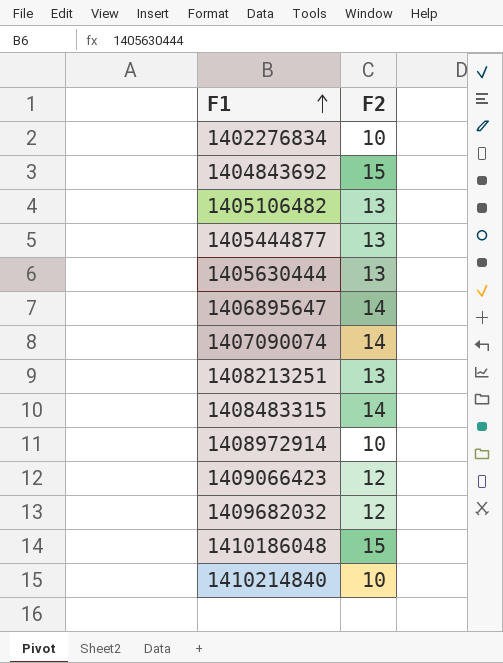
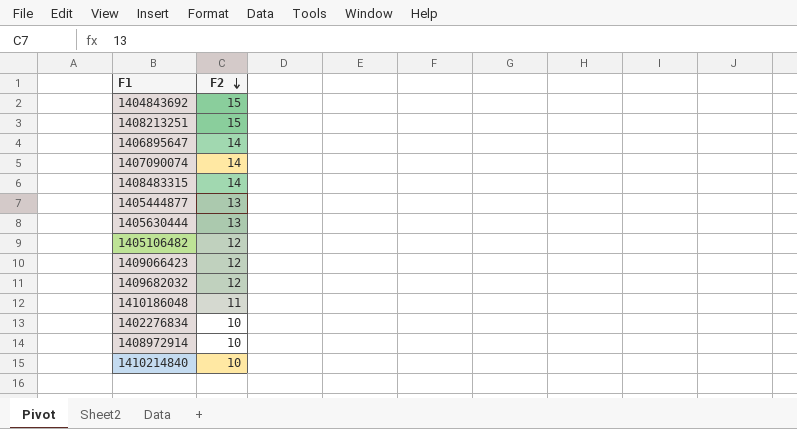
row order: F1 ascending -> F2 descending
1408213251 | F2: 13 -> 15
1405106482 | F2: 13 -> 12
1410186048 | F2: 15 -> 11

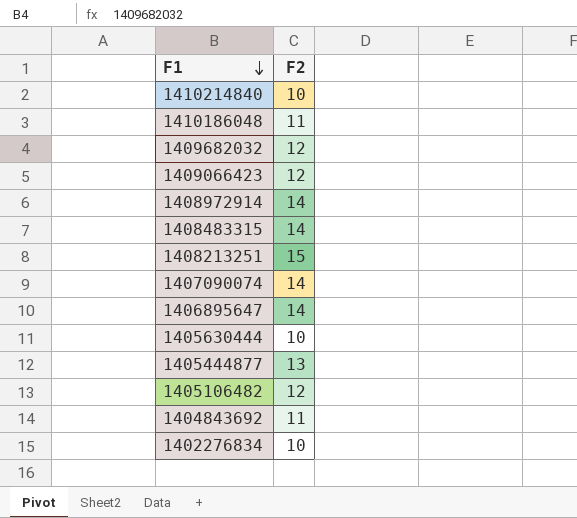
row order: F2 descending -> F1 descending
1408972914 | F2: 10 -> 14
1405630444 | F2: 13 -> 10
1404843692 | F2: 15 -> 11

